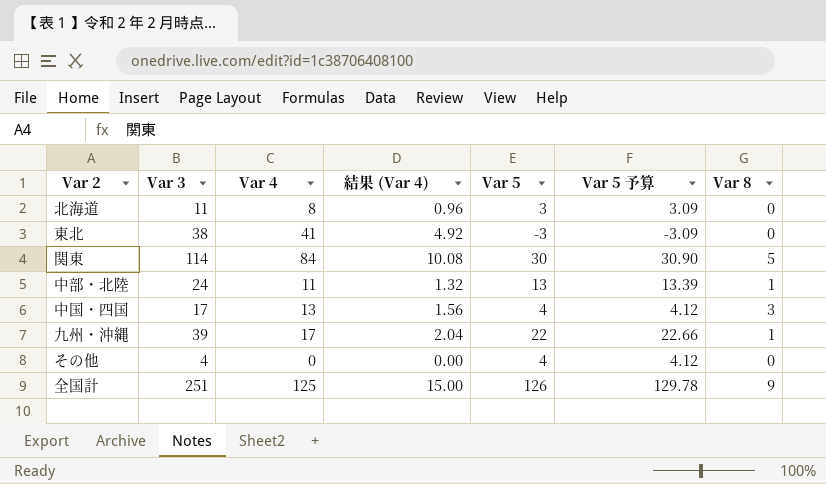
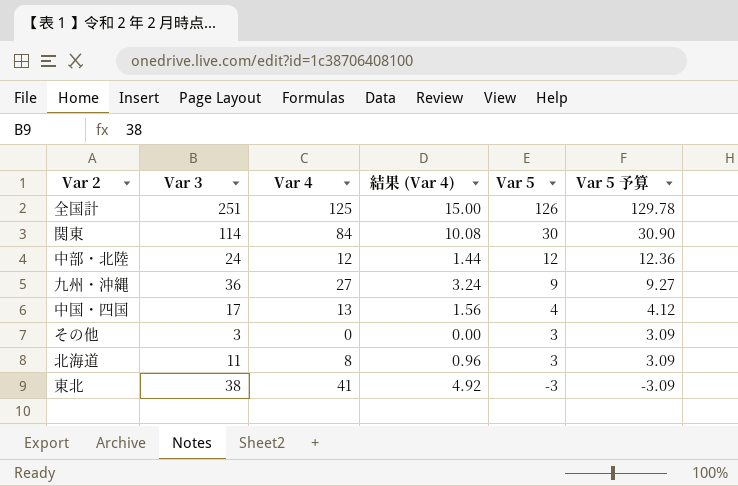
row order: none -> Var 5 descending
column Var 8 | position: 7 -> none
中部・北陸 | Var 4: 11 -> 12
中部・北陸 | 結果 (Var 4): 1.32 -> 1.44
中部・北陸 | Var 5: 13 -> 12
中部・北陸 | Var 5 予算: 13.39 -> 12.36
九州・沖縄 | Var 3: 39 -> 36
九州・沖縄 | Var 4: 17 -> 27
九州・沖縄 | 結果 (Var 4): 2.04 -> 3.24
九州・沖縄 | Var 5: 22 -> 9
九州・沖縄 | Var 5 予算: 22.66 -> 9.27
その他 | Var 3: 4 -> 3
その他 | Var 5: 4 -> 3
その他 | Var 5 予算: 4.12 -> 3.09

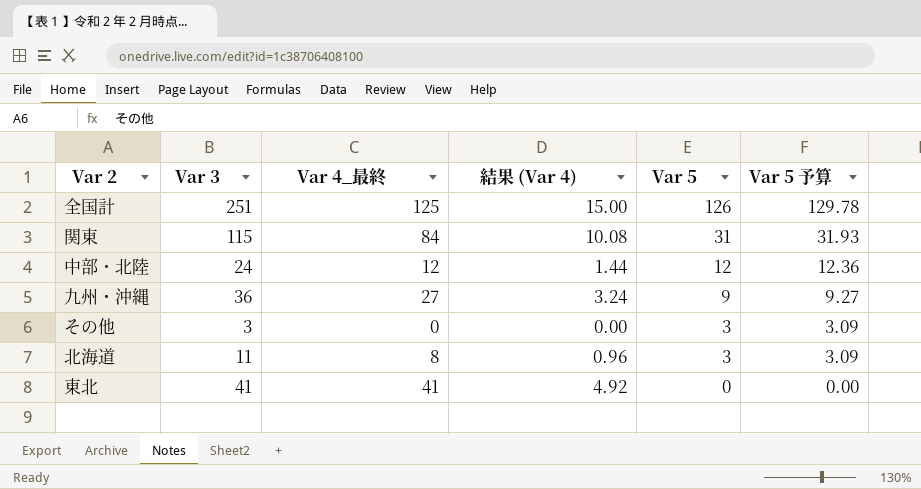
column name: Var 4 -> Var 4_最終
row 中国・四国: 17 | 13 | 1.56 | 4 | 4.12 -> none
関東 | Var 3: 114 -> 115
関東 | Var 5: 30 -> 31
関東 | Var 5 予算: 30.90 -> 31.93
東北 | Var 3: 38 -> 41
東北 | Var 5: -3 -> 0
東北 | Var 5 予算: -3.09 -> 0.00

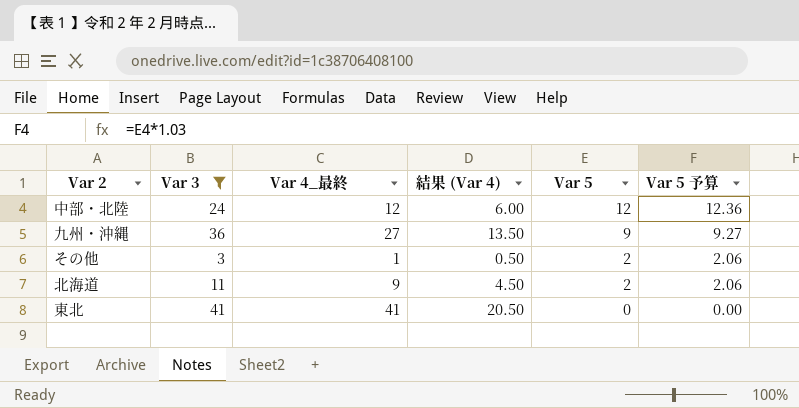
filter: none -> Var 3 <= 41
column 結果 (Var 4) | formula: [Var 4_最終] * 0.12 -> [Var 4_最終] * 0.5
その他 | Var 4_最終: 0 -> 1
その他 | Var 5: 3 -> 2
その他 | Var 5 予算: 3.09 -> 2.06
北海道 | Var 4_最終: 8 -> 9
北海道 | Var 5: 3 -> 2
北海道 | Var 5 予算: 3.09 -> 2.06

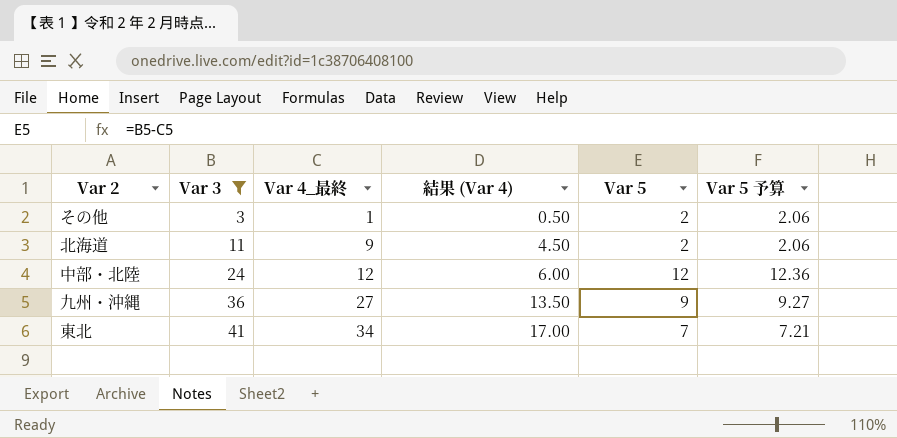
row order: Var 5 descending -> Var 3 ascending
東北 | Var 4_最終: 41 -> 34
東北 | 結果 (Var 4): 20.50 -> 17.00
東北 | Var 5: 0 -> 7
東北 | Var 5 予算: 0.00 -> 7.21

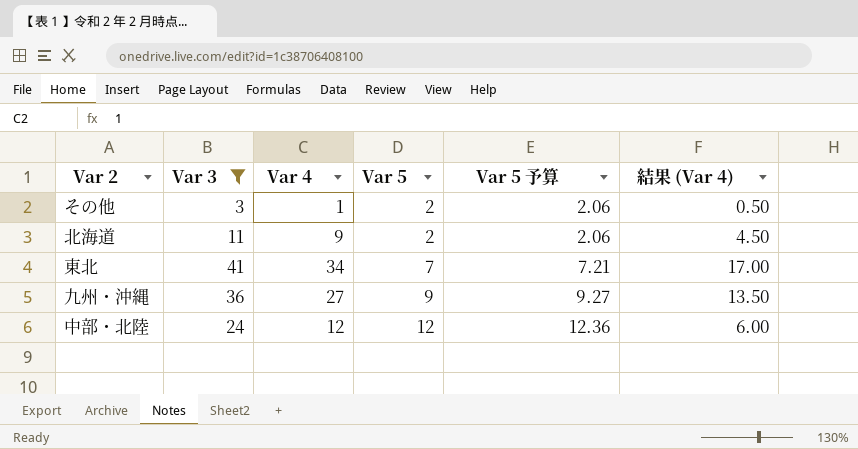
row order: Var 3 ascending -> Var 5 ascending
column name: Var 4_最終 -> Var 4
column 結果 (Var 4) | position: 4 -> 6

